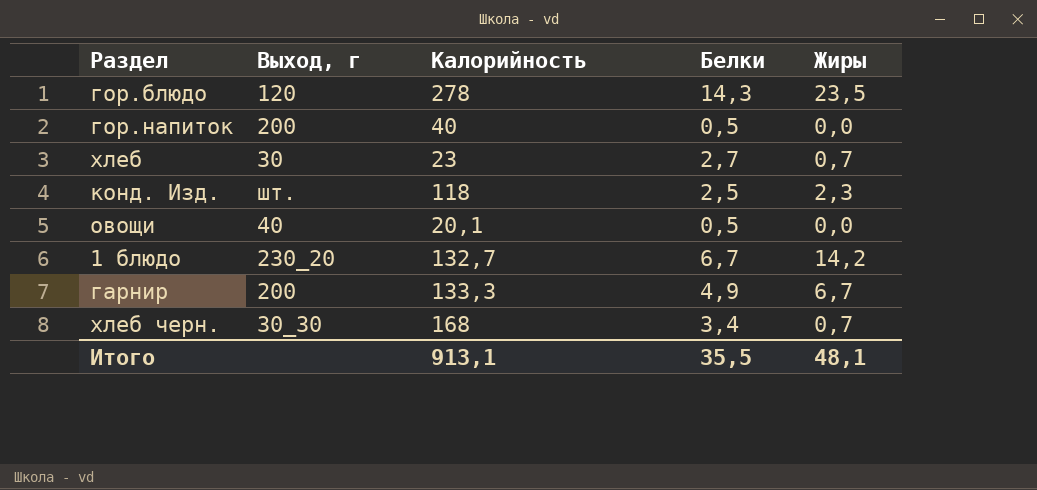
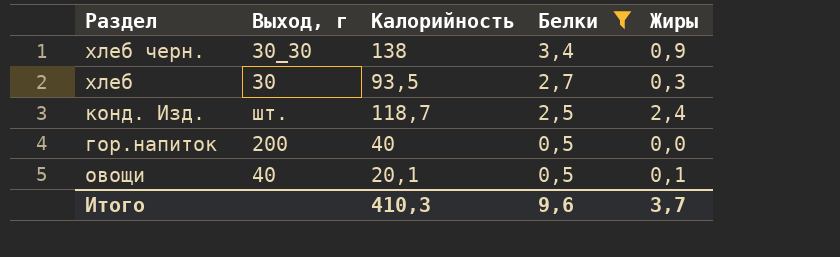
filter: none -> Белки <= 3,4
row order: none -> Белки descending
хлеб черн. | Калорийность: 168 -> 138
хлеб черн. | Жиры: 0,7 -> 0,9
хлеб | Калорийность: 23 -> 93,5
хлеб | Жиры: 0,7 -> 0,3
конд. Изд. | Калорийность: 118 -> 118,7
конд. Изд. | Жиры: 2,3 -> 2,4
овощи | Жиры: 0,0 -> 0,1
Итого | Калорийность: 913,1 -> 410,3
Итого | Белки: 35,5 -> 9,6
Итого | Жиры: 48,1 -> 3,7

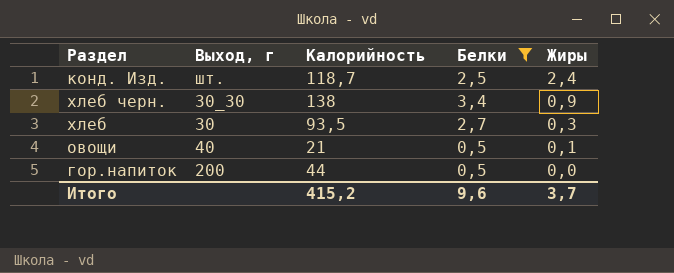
row order: Белки descending -> Жиры descending
овощи | Калорийность: 20,1 -> 21
гор.напиток | Калорийность: 40 -> 44
Итого | Калорийность: 410,3 -> 415,2

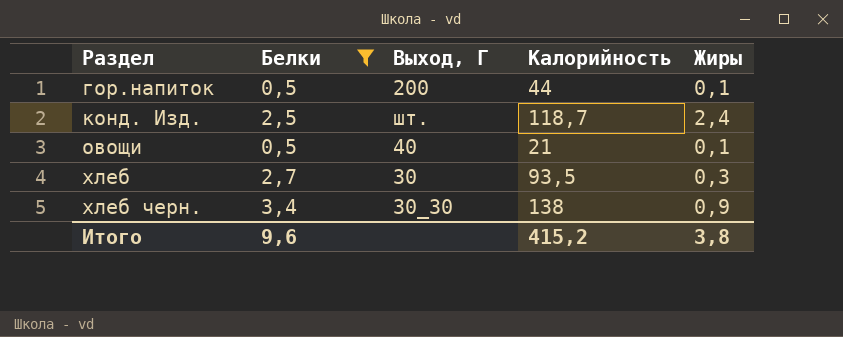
row order: Жиры descending -> Раздел ascending
column Белки | position: 4 -> 2
column name: Выход, г -> Выход, Г
гор.напиток | Жиры: 0,0 -> 0,1
Итого | Жиры: 3,7 -> 3,8

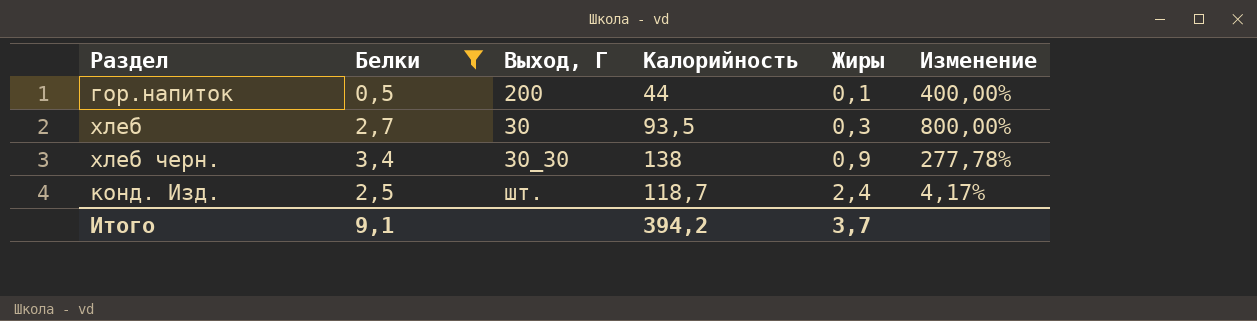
row order: Раздел ascending -> Жиры ascending
column Изменение | formula: none -> ([Белки] - [Жиры]) / [Жиры]
row овощи: 0,5 | 40 | 21 | 0,1 -> none
Итого | Белки: 9,6 -> 9,1
Итого | Калорийность: 415,2 -> 394,2
Итого | Жиры: 3,8 -> 3,7

